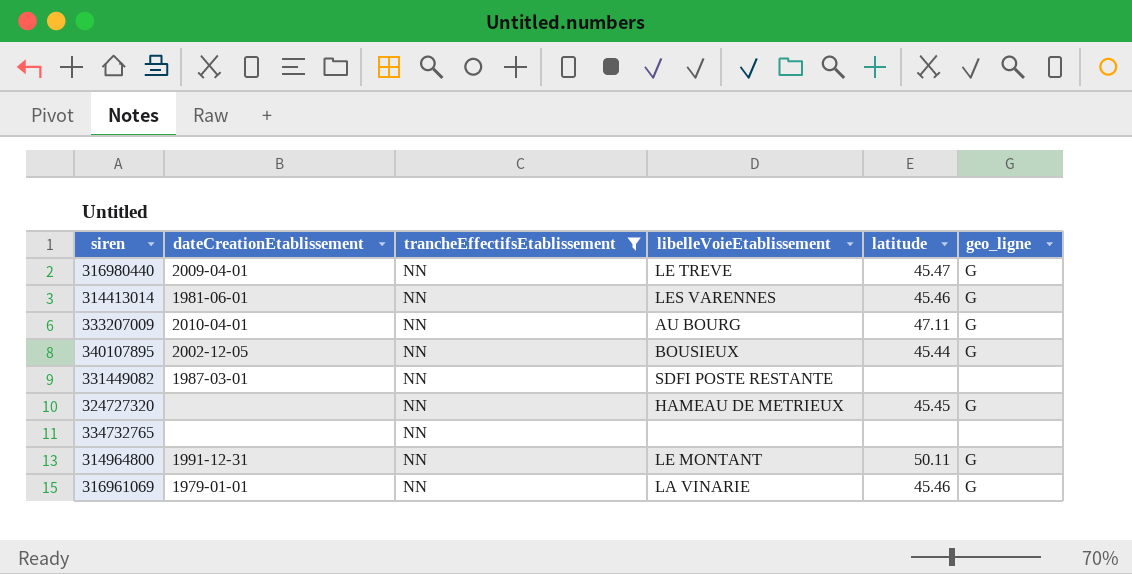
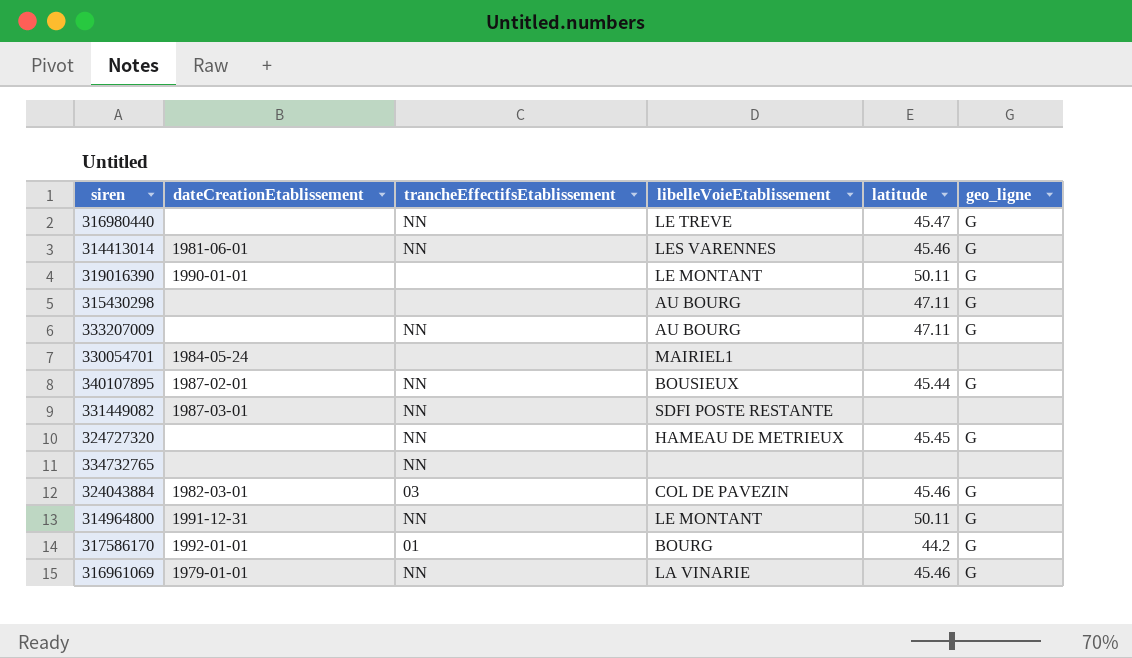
filter: trancheEffectifsEtablissement = NN -> none
316980440 | dateCreationEtablissement: 2009-04-01 -> none
333207009 | dateCreationEtablissement: 2010-04-01 -> none
340107895 | dateCreationEtablissement: 2002-12-05 -> 1987-02-01

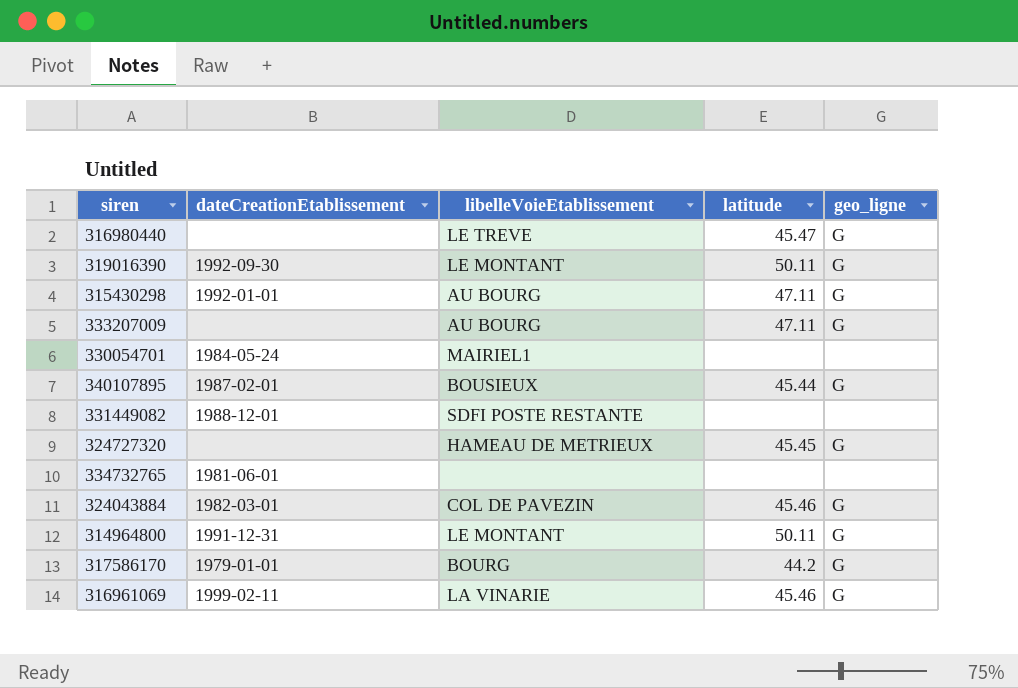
column trancheEffectifsEtablissement | position: 3 -> none
row 314413014: 1981-06-01 | NN | LES VARENNES | 45.46 | G -> none
319016390 | dateCreationEtablissement: 1990-01-01 -> 1992-09-30
315430298 | dateCreationEtablissement: none -> 1992-01-01
331449082 | dateCreationEtablissement: 1987-03-01 -> 1988-12-01
334732765 | dateCreationEtablissement: none -> 1981-06-01
317586170 | dateCreationEtablissement: 1992-01-01 -> 1979-01-01
316961069 | dateCreationEtablissement: 1979-01-01 -> 1999-02-11

